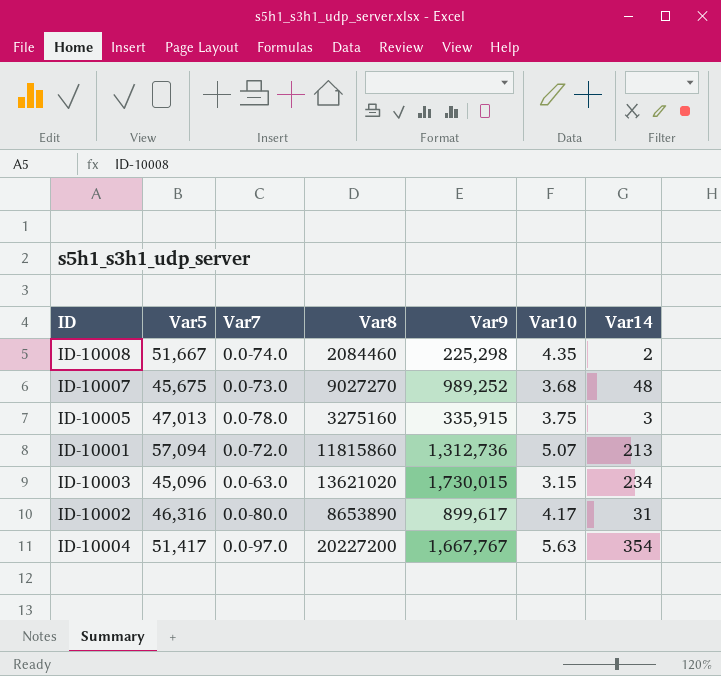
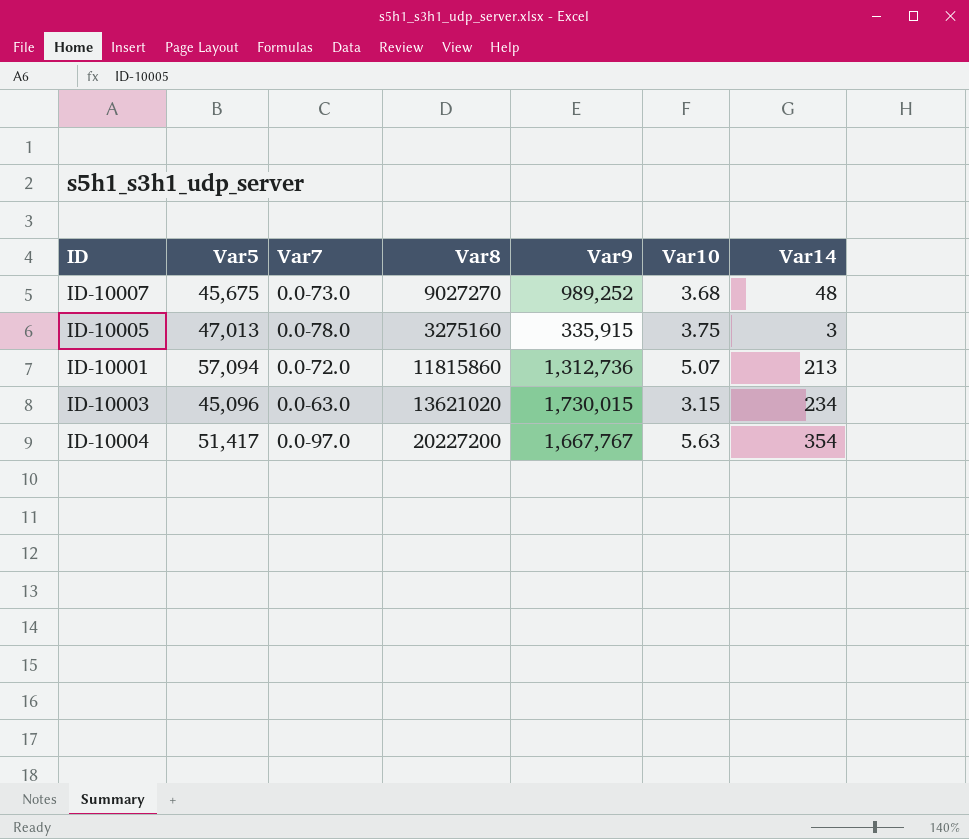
row ID-10008: 51,667 | 0.0-74.0 | 2084460 | 225,298 | 4.35 | 2 -> none
row ID-10002: 46,316 | 0.0-80.0 | 8653890 | 899,617 | 4.17 | 31 -> none

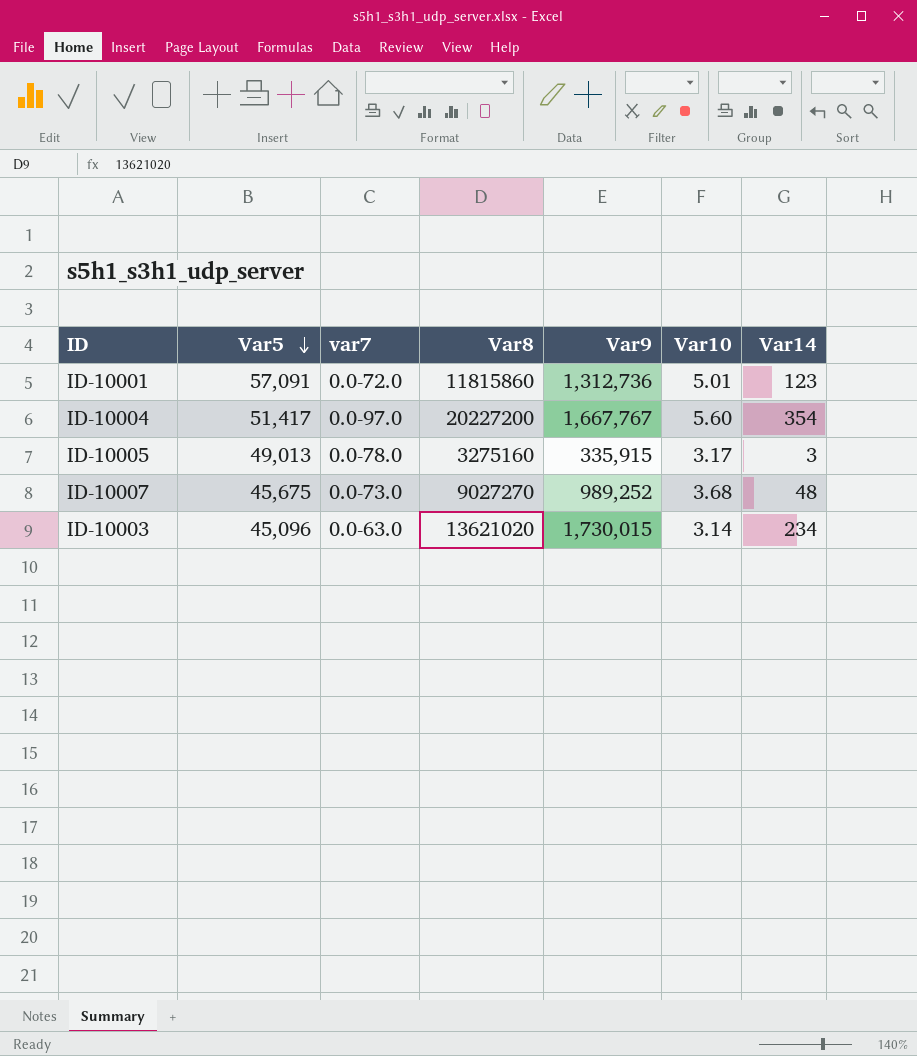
row order: none -> Var5 descending
column name: Var7 -> var7
ID-10001 | Var5: 57,094 -> 57,091
ID-10001 | Var10: 5.07 -> 5.01
ID-10001 | Var14: 213 -> 123
ID-10004 | Var10: 5.63 -> 5.60
ID-10005 | Var5: 47,013 -> 49,013
ID-10005 | Var10: 3.75 -> 3.17
ID-10003 | Var10: 3.15 -> 3.14

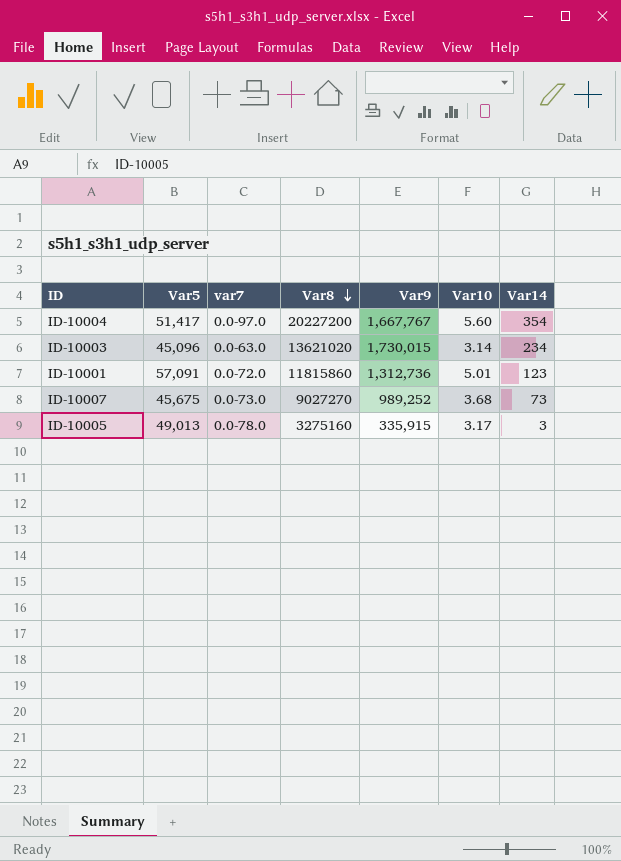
row order: Var5 descending -> Var8 descending
ID-10007 | Var14: 48 -> 73

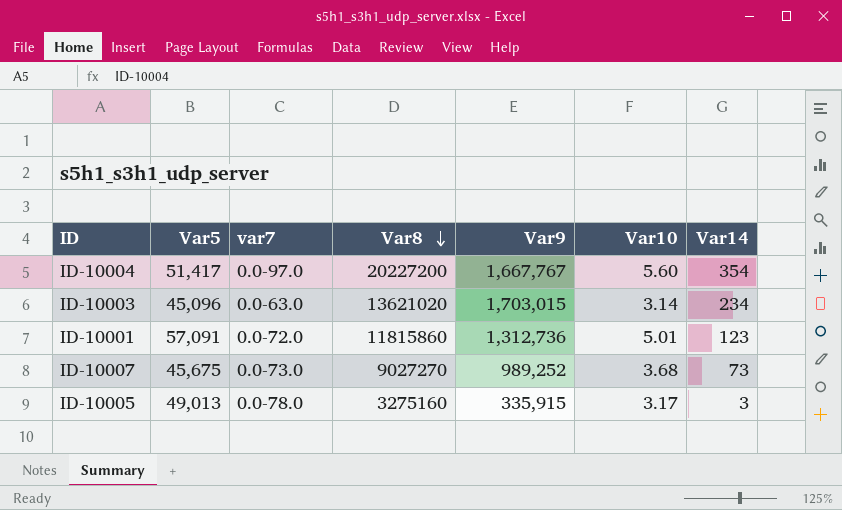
ID-10003 | Var9: 1,730,015 -> 1,703,015

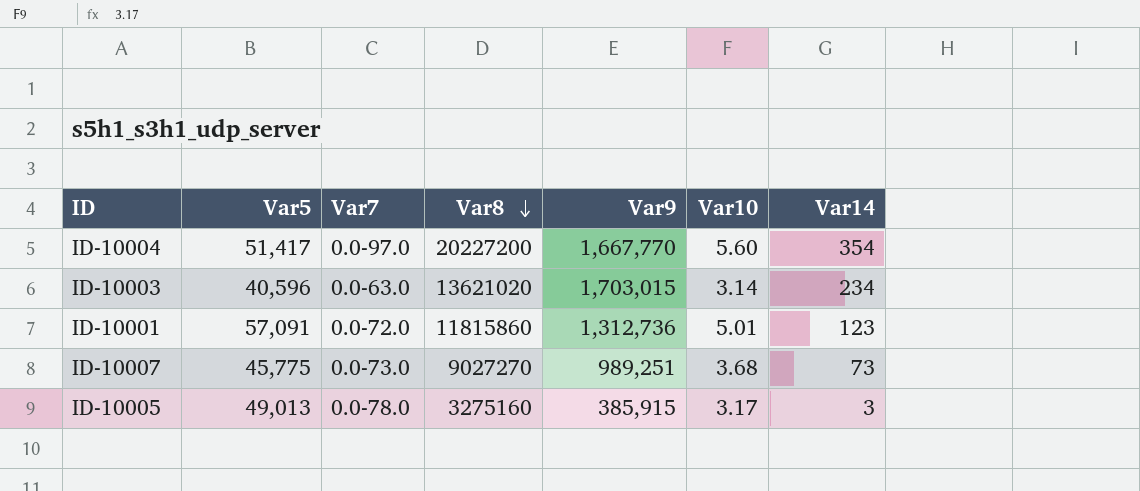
column name: var7 -> Var7
ID-10004 | Var9: 1,667,767 -> 1,667,770
ID-10003 | Var5: 45,096 -> 40,596
ID-10007 | Var5: 45,675 -> 45,775
ID-10007 | Var9: 989,252 -> 989,251
ID-10005 | Var9: 335,915 -> 385,915

